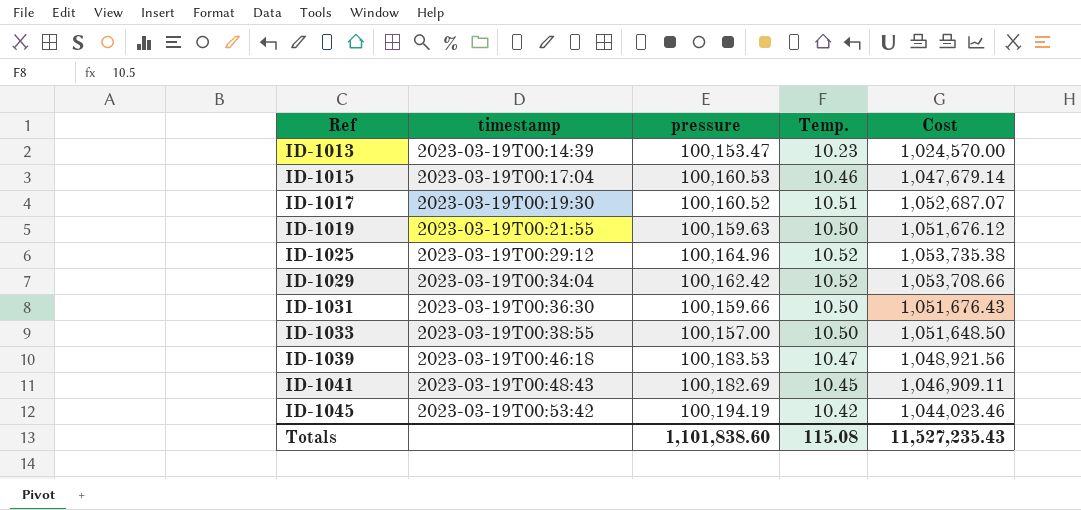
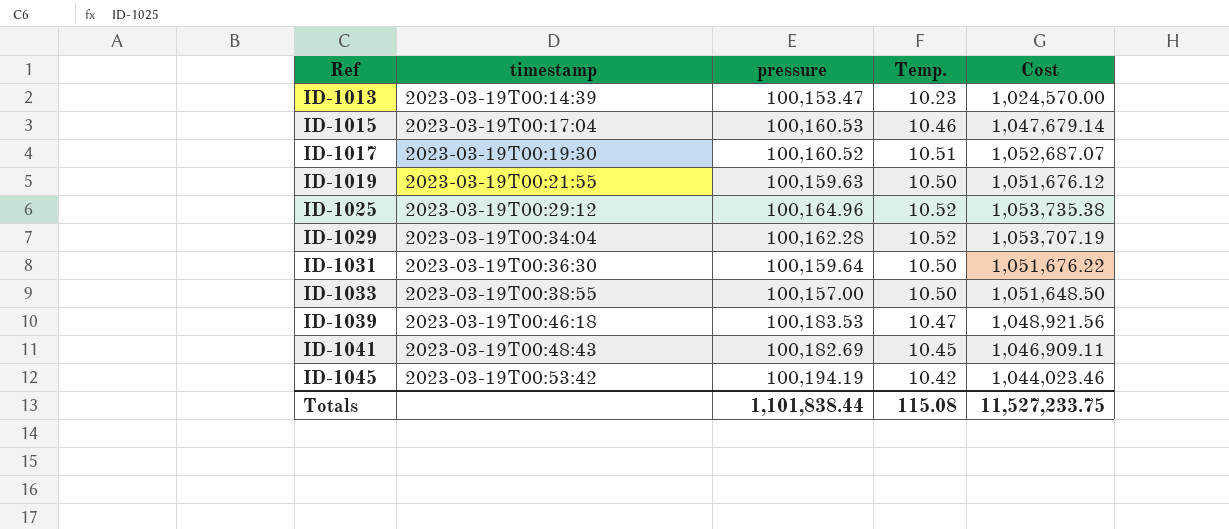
ID-1029 | pressure: 100,162.42 -> 100,162.28
ID-1029 | Cost: 1,053,708.66 -> 1,053,707.19
ID-1031 | pressure: 100,159.66 -> 100,159.64
ID-1031 | Cost: 1,051,676.43 -> 1,051,676.22
Totals | pressure: 1,101,838.60 -> 1,101,838.44
Totals | Cost: 11,527,235.43 -> 11,527,233.75

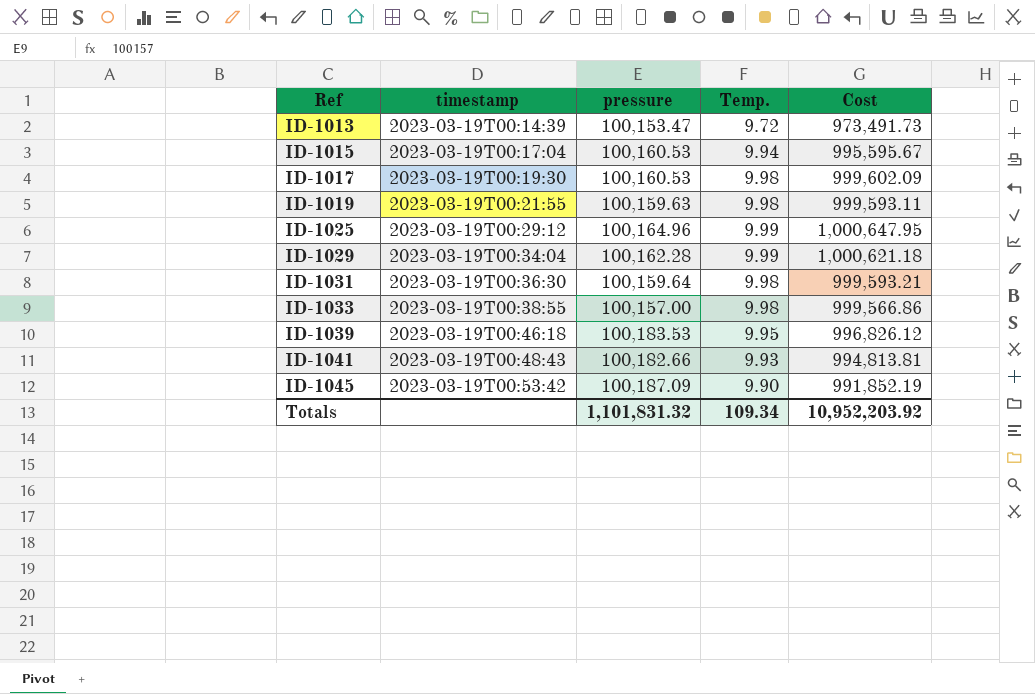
ID-1013 | Temp.: 10.23 -> 9.72
ID-1013 | Cost: 1,024,570.00 -> 973,491.73
ID-1015 | Temp.: 10.46 -> 9.94
ID-1015 | Cost: 1,047,679.14 -> 995,595.67
ID-1017 | pressure: 100,160.52 -> 100,160.53
ID-1017 | Temp.: 10.51 -> 9.98
ID-1017 | Cost: 1,052,687.07 -> 999,602.09
ID-1019 | Temp.: 10.50 -> 9.98
ID-1019 | Cost: 1,051,676.12 -> 999,593.11
ID-1025 | Temp.: 10.52 -> 9.99
ID-1025 | Cost: 1,053,735.38 -> 1,000,647.95
ID-1029 | Temp.: 10.52 -> 9.99
ID-1029 | Cost: 1,053,707.19 -> 1,000,621.18
ID-1031 | Temp.: 10.50 -> 9.98
ID-1031 | Cost: 1,051,676.22 -> 999,593.21
ID-1033 | Temp.: 10.50 -> 9.98
ID-1033 | Cost: 1,051,648.50 -> 999,566.86
ID-1039 | Temp.: 10.47 -> 9.95
ID-1039 | Cost: 1,048,921.56 -> 996,826.12
ID-1041 | pressure: 100,182.69 -> 100,182.66
ID-1041 | Temp.: 10.45 -> 9.93
ID-1041 | Cost: 1,046,909.11 -> 994,813.81
ID-1045 | pressure: 100,194.19 -> 100,187.09
ID-1045 | Temp.: 10.42 -> 9.90
ID-1045 | Cost: 1,044,023.46 -> 991,852.19
Totals | pressure: 1,101,838.44 -> 1,101,831.32
Totals | Temp.: 115.08 -> 109.34
Totals | Cost: 11,527,233.75 -> 10,952,203.92

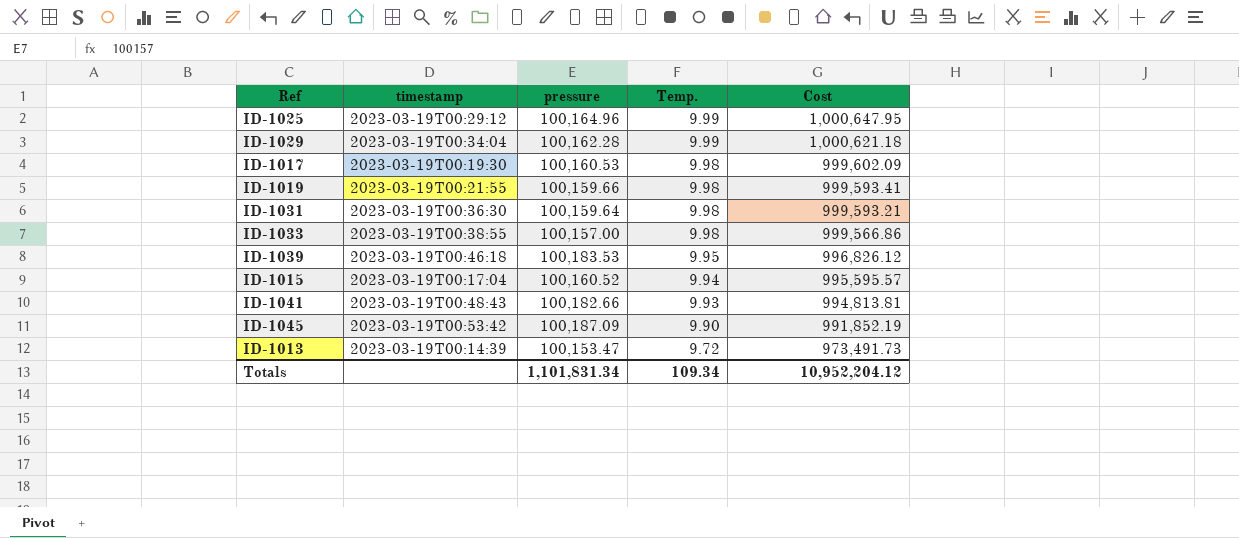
row order: Ref ascending -> Temp. descending
ID-1019 | pressure: 100,159.63 -> 100,159.66
ID-1019 | Cost: 999,593.11 -> 999,593.41
ID-1015 | pressure: 100,160.53 -> 100,160.52
ID-1015 | Cost: 995,595.67 -> 995,595.57
Totals | pressure: 1,101,831.32 -> 1,101,831.34
Totals | Cost: 10,952,203.92 -> 10,952,204.12

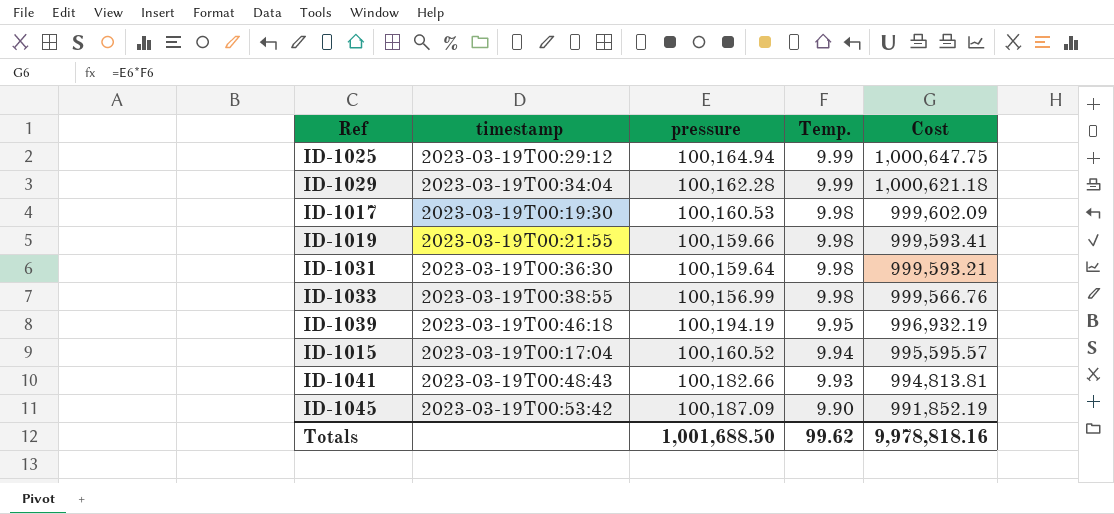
row ID-1013: 2023-03-19T00:14:39 | 100,153.47 | 9.72 | 973,491.73 -> none
ID-1025 | pressure: 100,164.96 -> 100,164.94
ID-1025 | Cost: 1,000,647.95 -> 1,000,647.75
ID-1033 | pressure: 100,157.00 -> 100,156.99
ID-1033 | Cost: 999,566.86 -> 999,566.76
ID-1039 | pressure: 100,183.53 -> 100,194.19
ID-1039 | Cost: 996,826.12 -> 996,932.19
Totals | pressure: 1,101,831.34 -> 1,001,688.50
Totals | Temp.: 109.34 -> 99.62
Totals | Cost: 10,952,204.12 -> 9,978,818.16

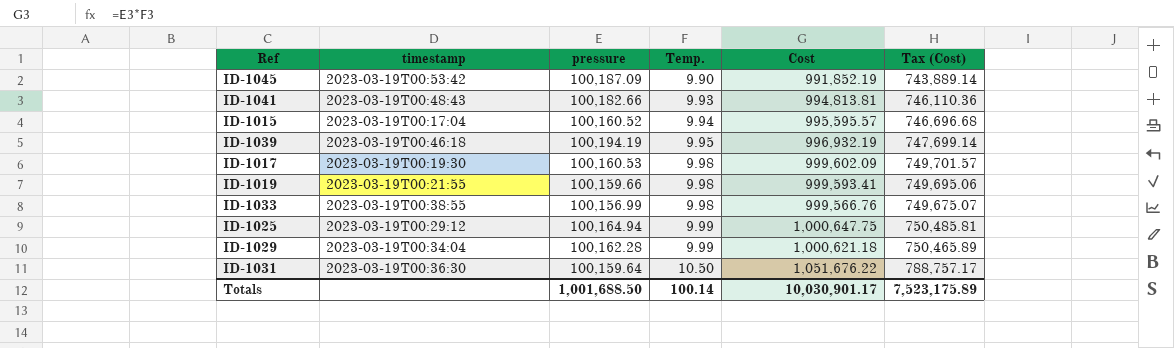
row order: Temp. descending -> Temp. ascending
column Tax (Cost) | formula: none -> [Cost] * 0.75
ID-1031 | Temp.: 9.98 -> 10.50
ID-1031 | Cost: 999,593.21 -> 1,051,676.22
Totals | Temp.: 99.62 -> 100.14
Totals | Cost: 9,978,818.16 -> 10,030,901.17

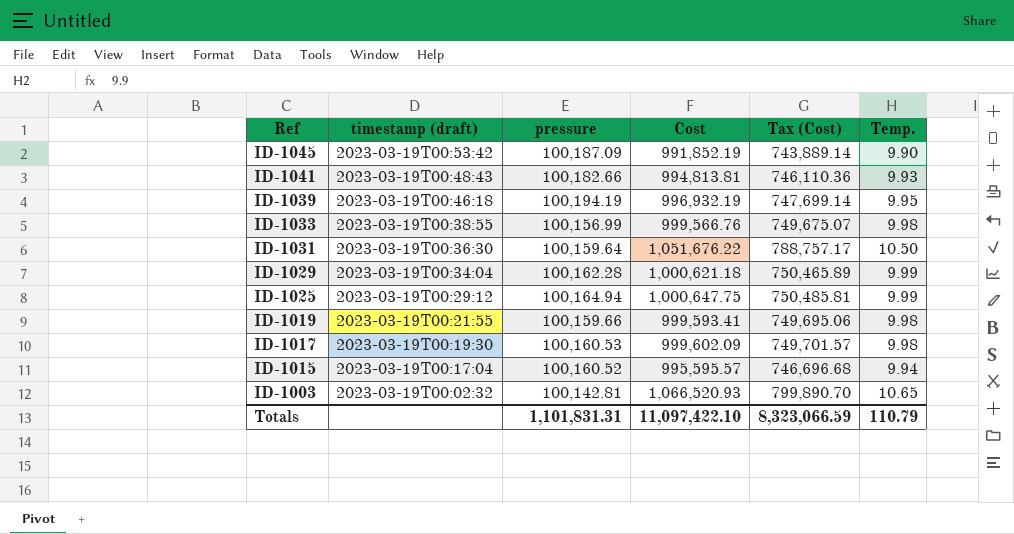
row order: Temp. ascending -> Ref descending
column name: timestamp -> timestamp (draft)
column Temp. | position: 4 -> 6
row ID-1003: none -> 2023-03-19T00:02:32 | 100,142.81 | 1,066,520.93 | 799,890.70 | 10.65
Totals | pressure: 1,001,688.50 -> 1,101,831.31
Totals | Cost: 10,030,901.17 -> 11,097,422.10
Totals | Tax (Cost): 7,523,175.89 -> 8,323,066.59
Totals | Temp.: 100.14 -> 110.79

